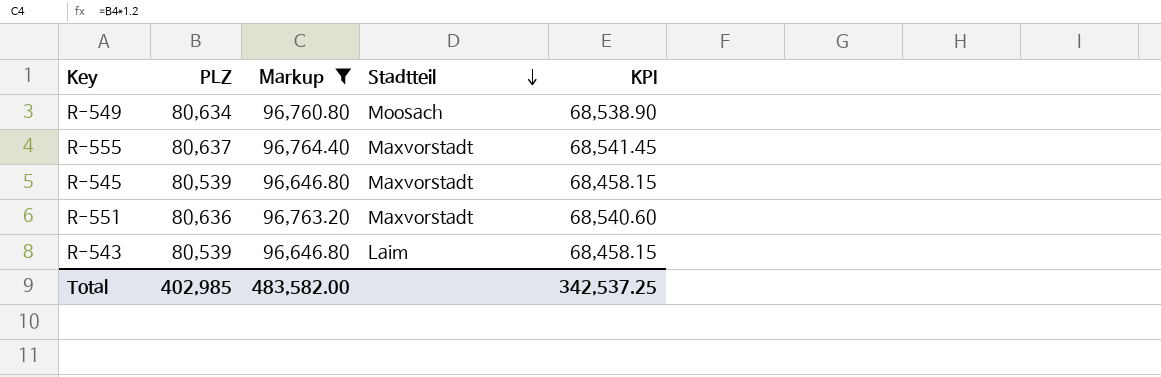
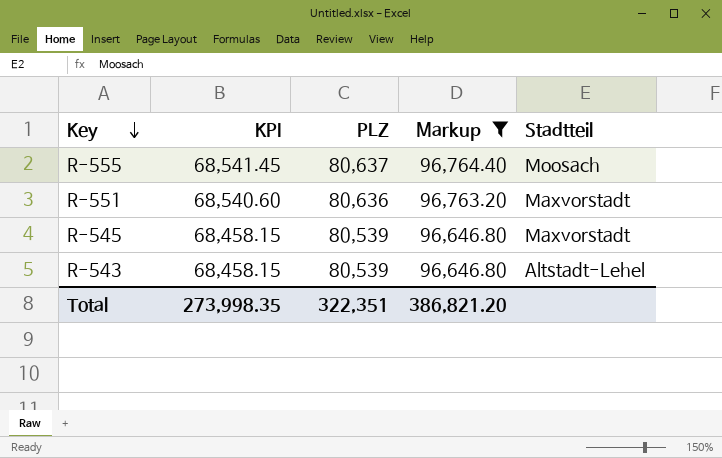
row order: Stadtteil descending -> Key descending
column KPI | position: 5 -> 2
row R-549: 80,634 | 96,760.80 | Moosach | 68,538.90 -> none
R-555 | Stadtteil: Maxvorstadt -> Moosach
R-543 | Stadtteil: Laim -> Altstadt-Lehel
Total | KPI: 342,537.25 -> 273,998.35
Total | PLZ: 402,985 -> 322,351
Total | Markup: 483,582.00 -> 386,821.20

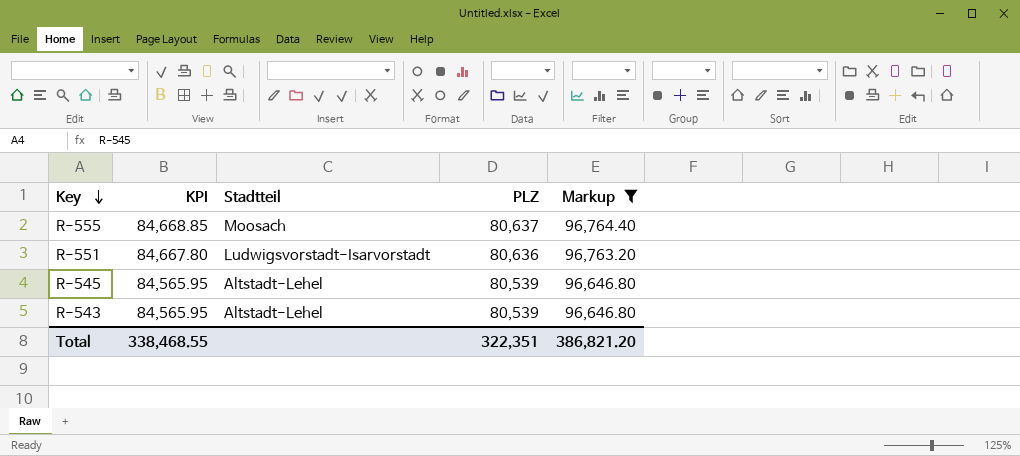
column KPI | formula: [PLZ] * 0.85 -> [PLZ] * 1.05
column Stadtteil | position: 5 -> 3
R-551 | Stadtteil: Maxvorstadt -> Ludwigsvorstadt-Isarvorstadt
R-545 | Stadtteil: Maxvorstadt -> Altstadt-Lehel
Total | KPI: 273,998.35 -> 338,468.55

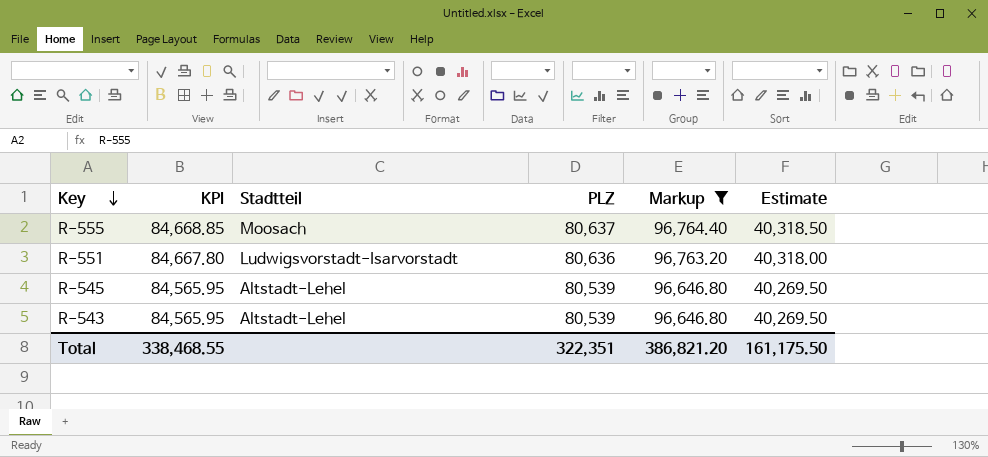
column Estimate | formula: none -> [PLZ] * 0.5

